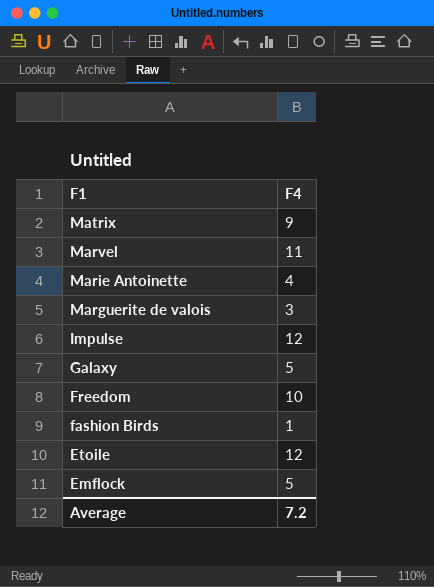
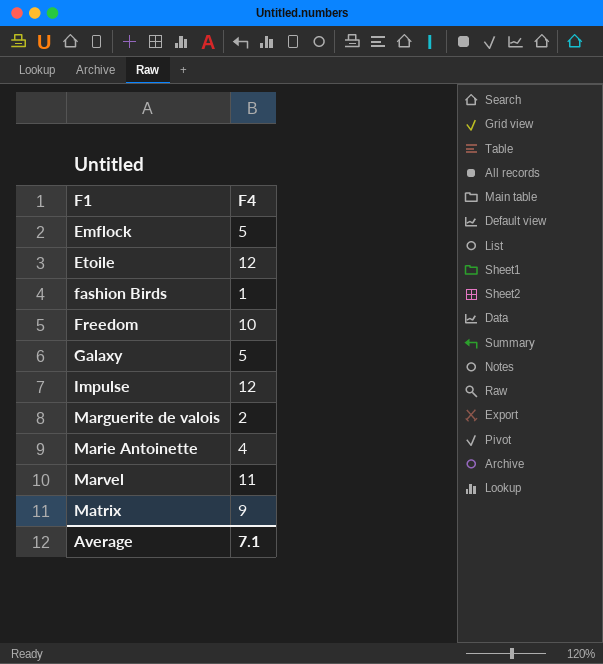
row order: F1 descending -> F1 ascending
Marguerite de valois | F4: 3 -> 2
Average | F4: 7.2 -> 7.1

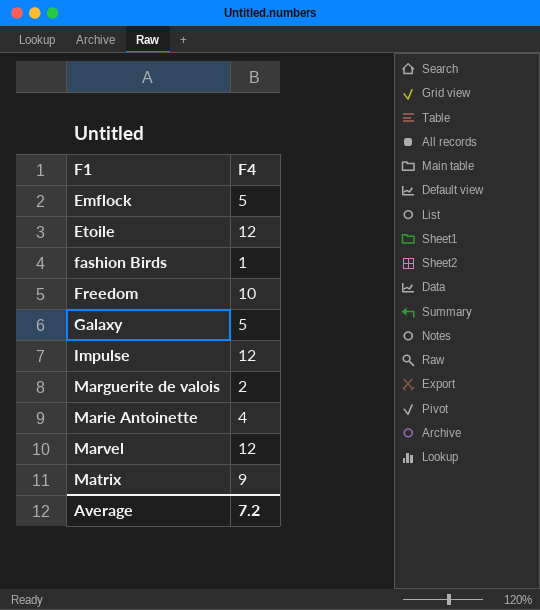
Marvel | F4: 11 -> 12
Average | F4: 7.1 -> 7.2

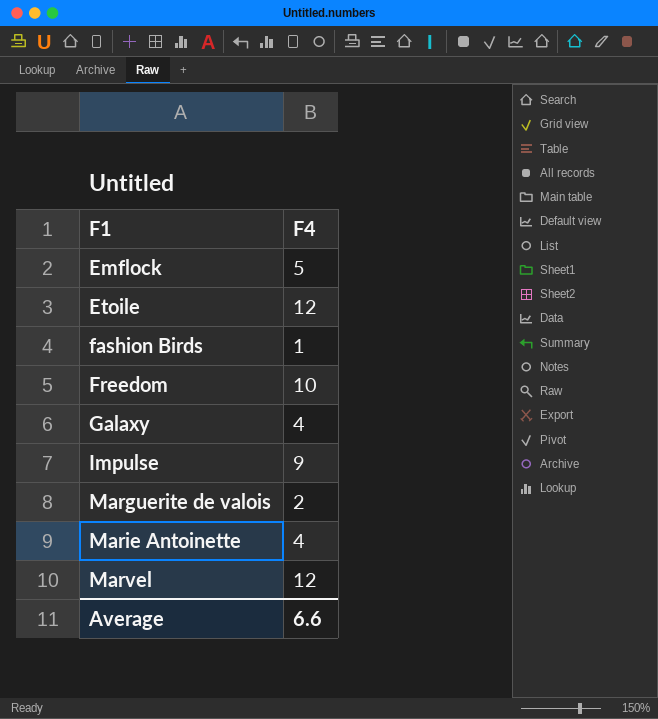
row Matrix: 9 -> none
Galaxy | F4: 5 -> 4
Impulse | F4: 12 -> 9
Average | F4: 7.2 -> 6.6

